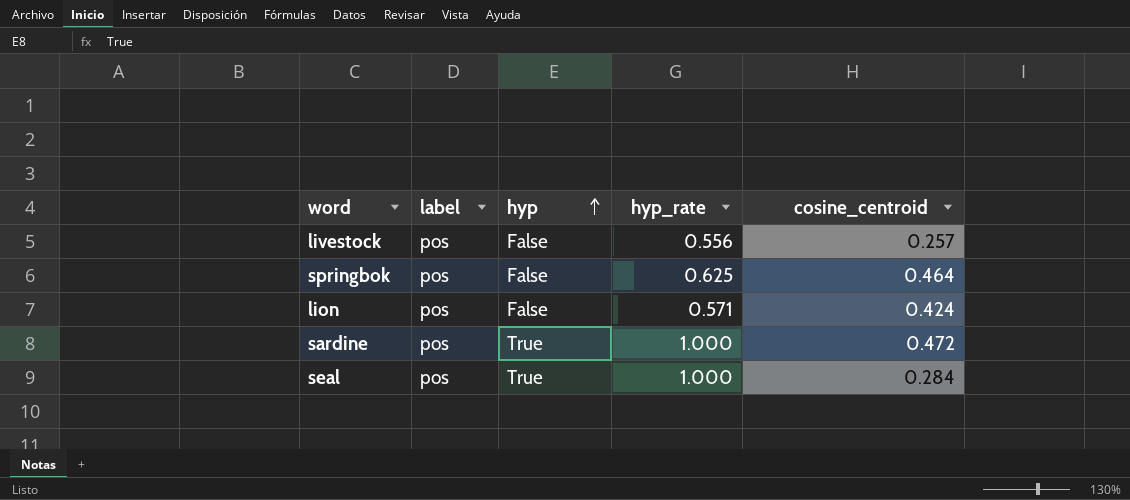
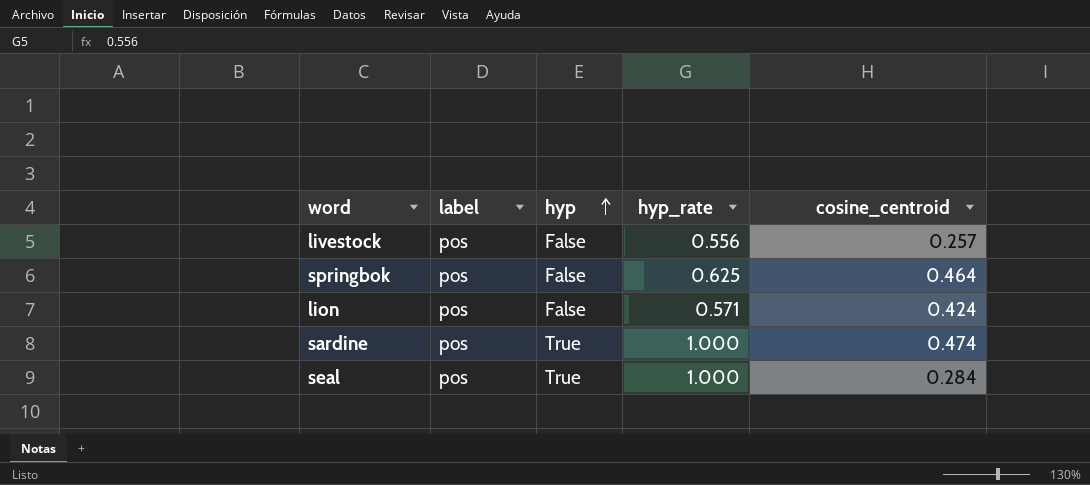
sardine | cosine_centroid: 0.472 -> 0.474

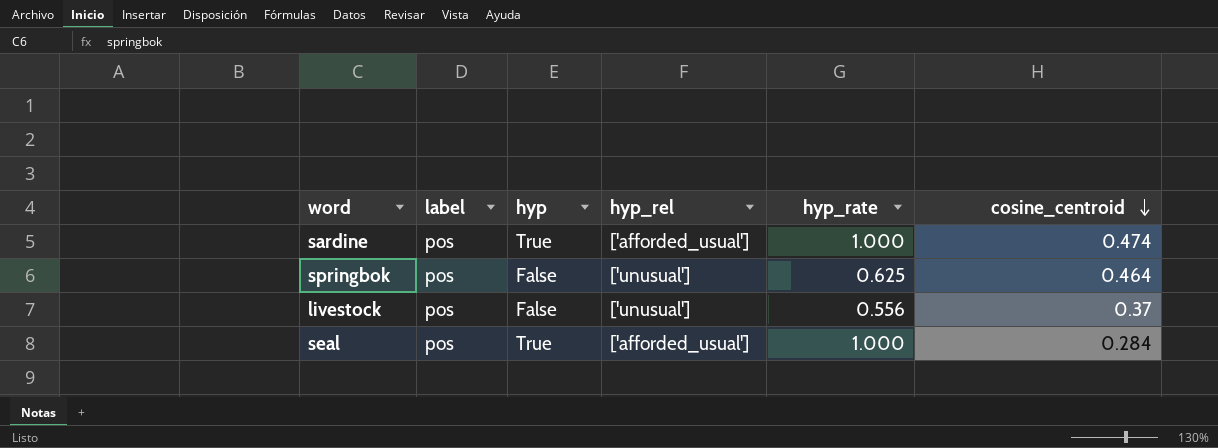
row order: hyp ascending -> cosine_centroid descending
column hyp_rel | position: none -> 4
row lion: pos | False | 0.571 | 0.424 -> none
livestock | cosine_centroid: 0.257 -> 0.37

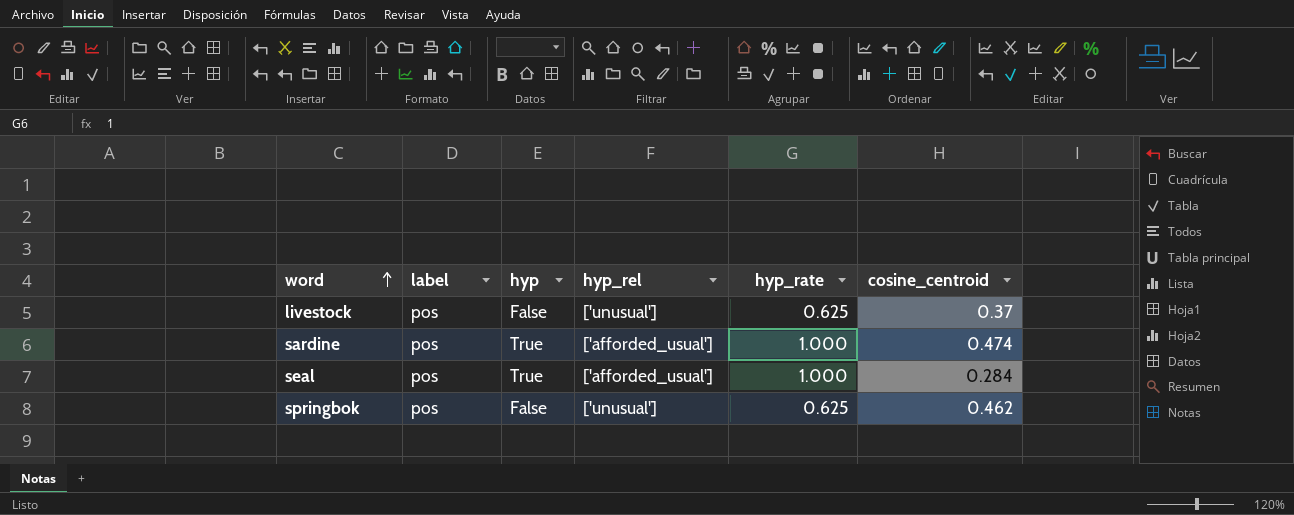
row order: cosine_centroid descending -> word ascending
livestock | hyp_rate: 0.556 -> 0.625
springbok | cosine_centroid: 0.464 -> 0.462

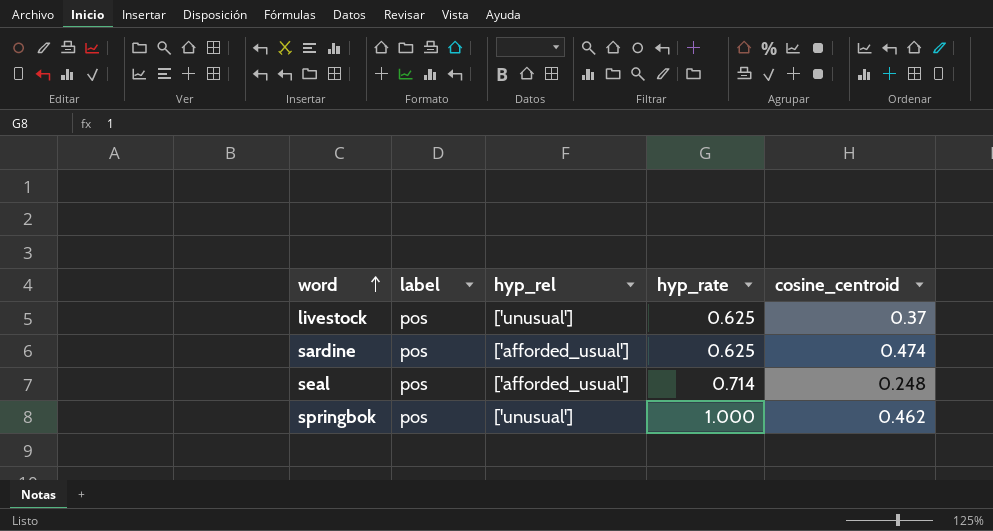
column hyp | position: 3 -> none
sardine | hyp_rate: 1.000 -> 0.625
seal | hyp_rate: 1.000 -> 0.714
seal | cosine_centroid: 0.284 -> 0.248
springbok | hyp_rate: 0.625 -> 1.000

